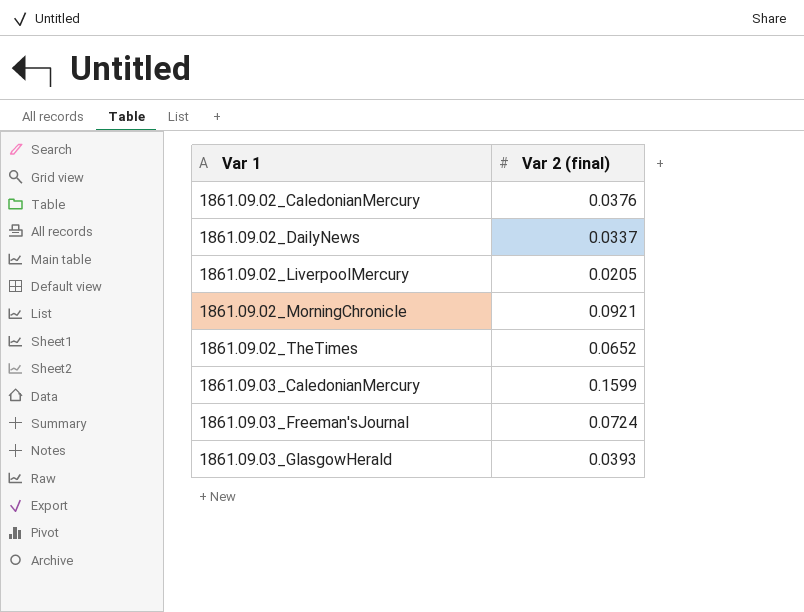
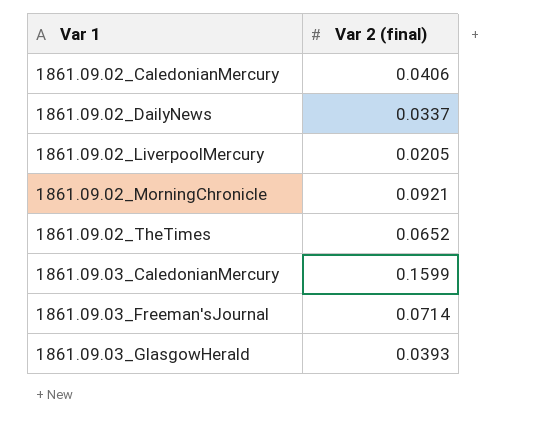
1861.09.02_CaledonianMercury | Var 2 (final): 0.0376 -> 0.0406
1861.09.03_Freeman'sJournal | Var 2 (final): 0.0724 -> 0.0714

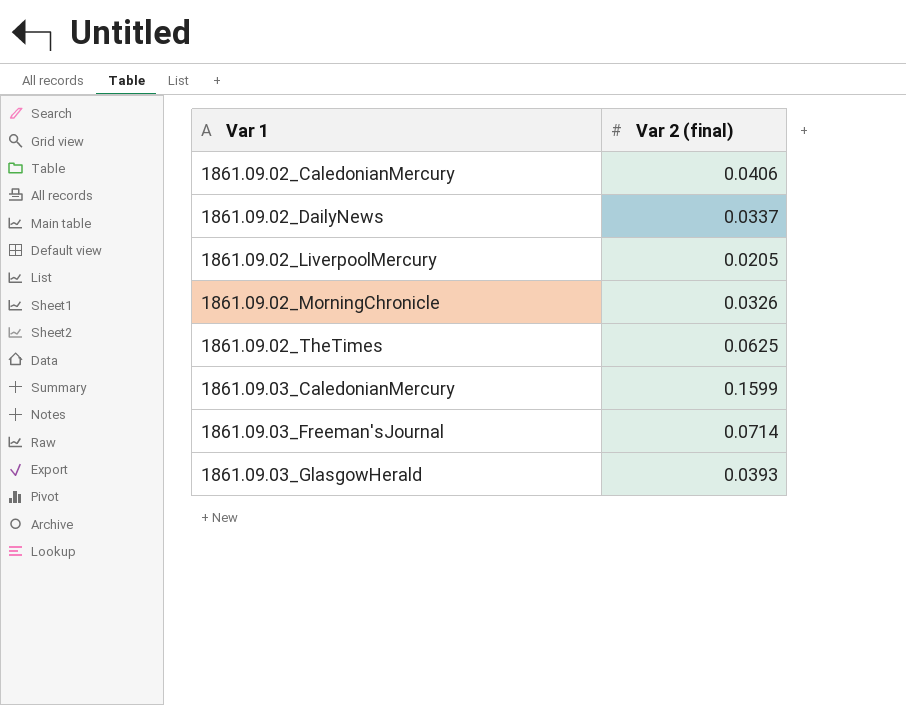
1861.09.02_MorningChronicle | Var 2 (final): 0.0921 -> 0.0326
1861.09.02_TheTimes | Var 2 (final): 0.0652 -> 0.0625

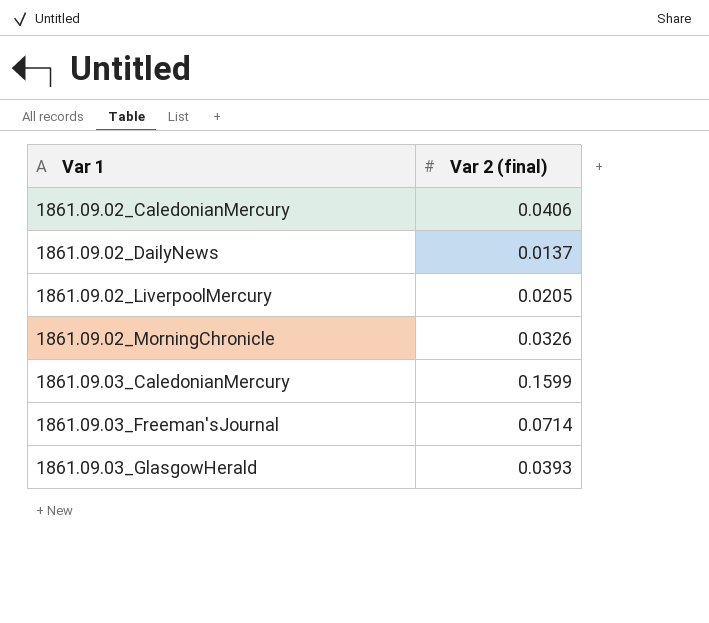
row 1861.09.02_TheTimes: 0.0625 -> none
1861.09.02_DailyNews | Var 2 (final): 0.0337 -> 0.0137

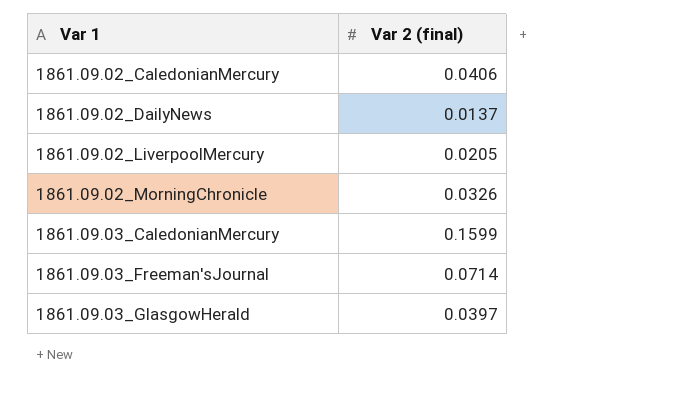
1861.09.03_GlasgowHerald | Var 2 (final): 0.0393 -> 0.0397

